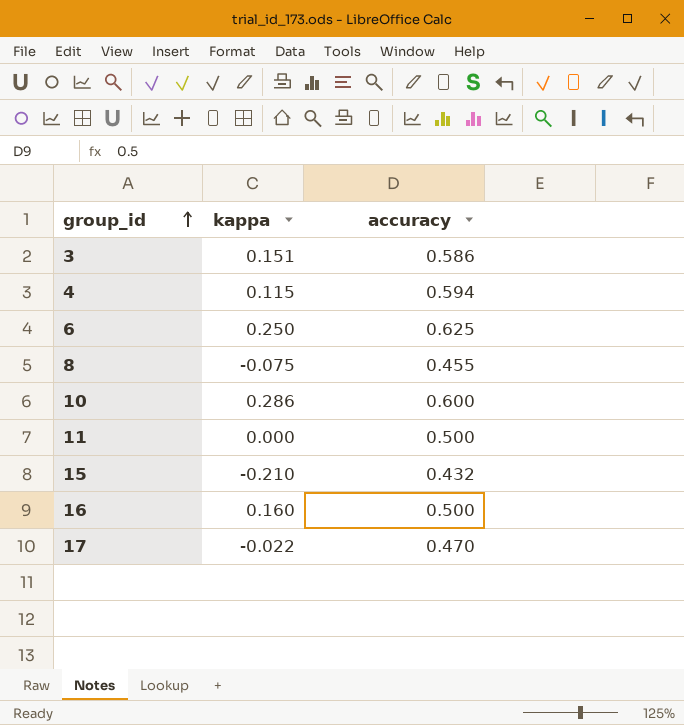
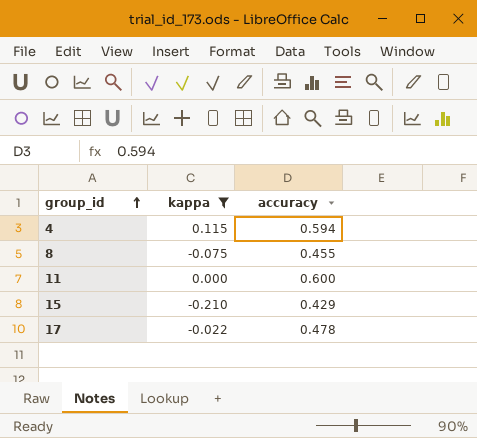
filter: none -> kappa <= 0.115
11 | accuracy: 0.500 -> 0.600
15 | accuracy: 0.432 -> 0.429
17 | accuracy: 0.470 -> 0.478

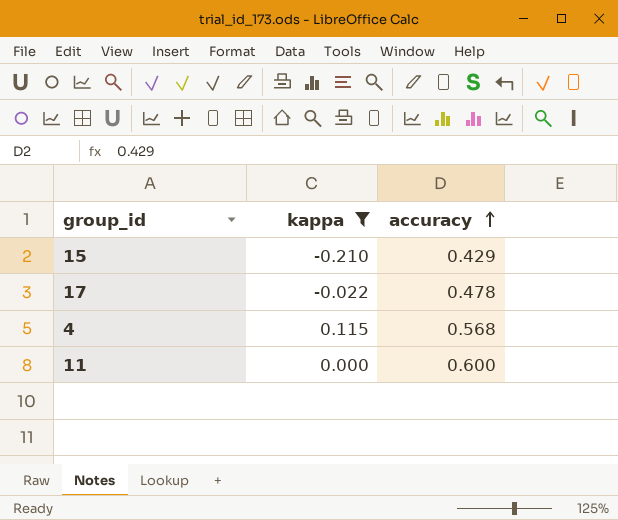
row order: group_id ascending -> accuracy ascending
row 8: -0.075 | 0.455 -> none
4 | accuracy: 0.594 -> 0.568

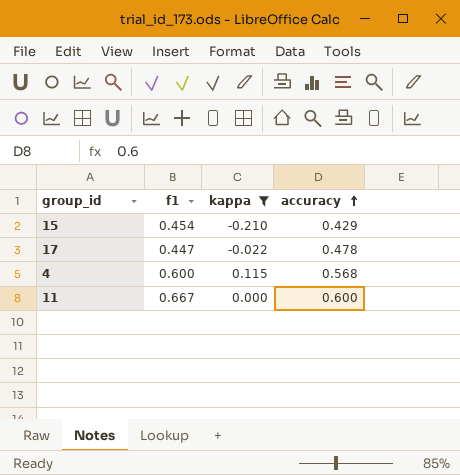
column f1 | position: none -> 2

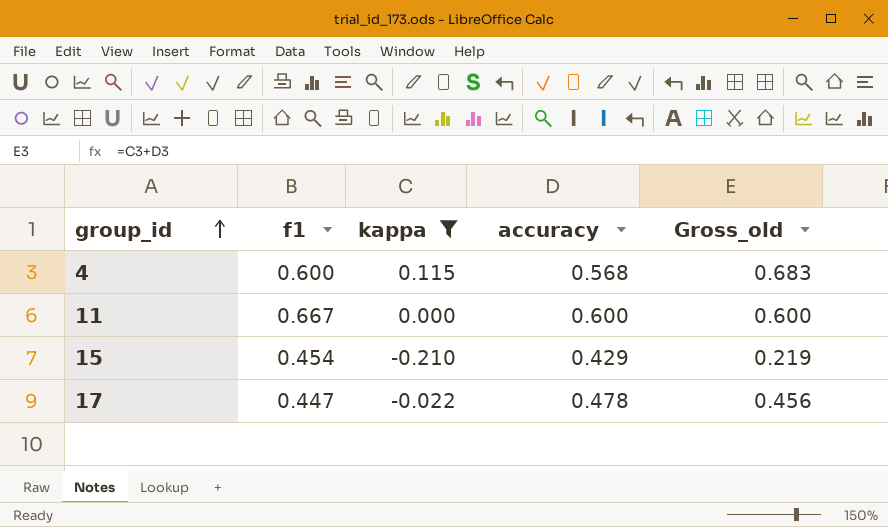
row order: accuracy ascending -> group_id ascending
column Gross_old | formula: none -> [kappa] + [accuracy]

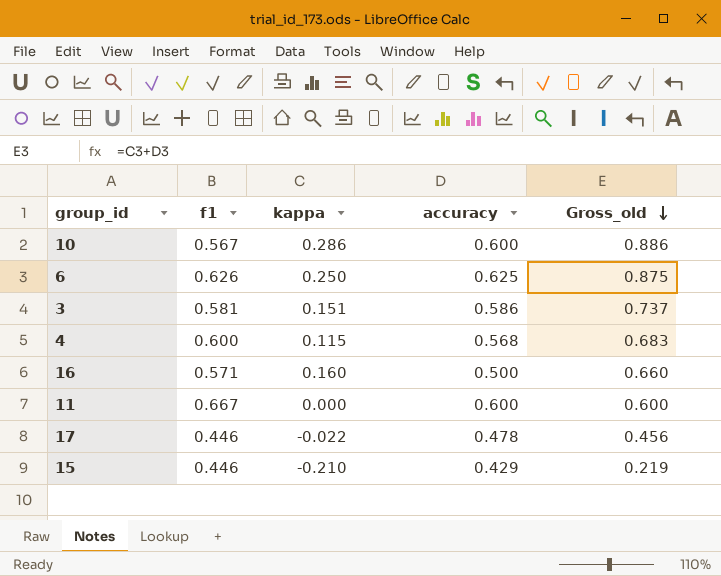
filter: kappa <= 0.115 -> none
row order: group_id ascending -> Gross_old descending
17 | f1: 0.447 -> 0.446
15 | f1: 0.454 -> 0.446

